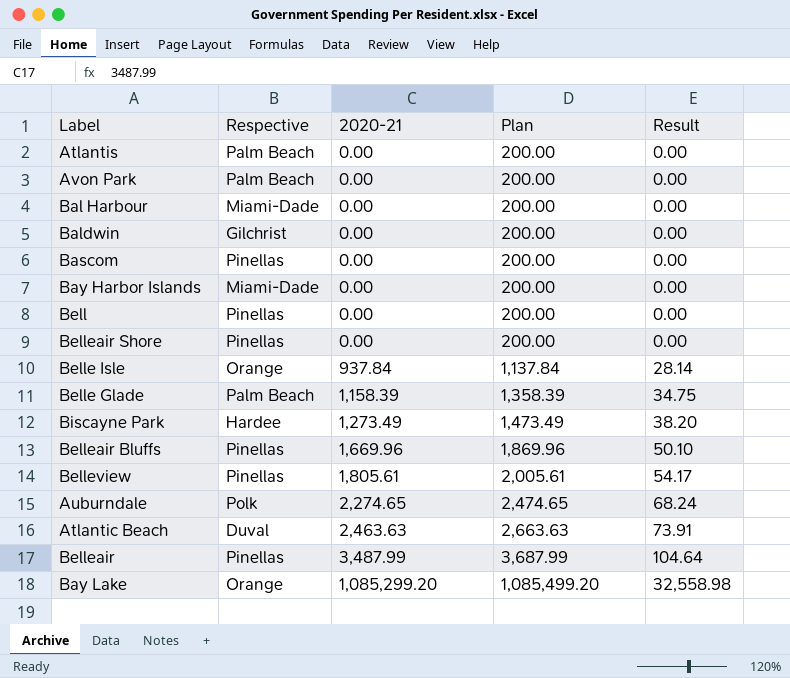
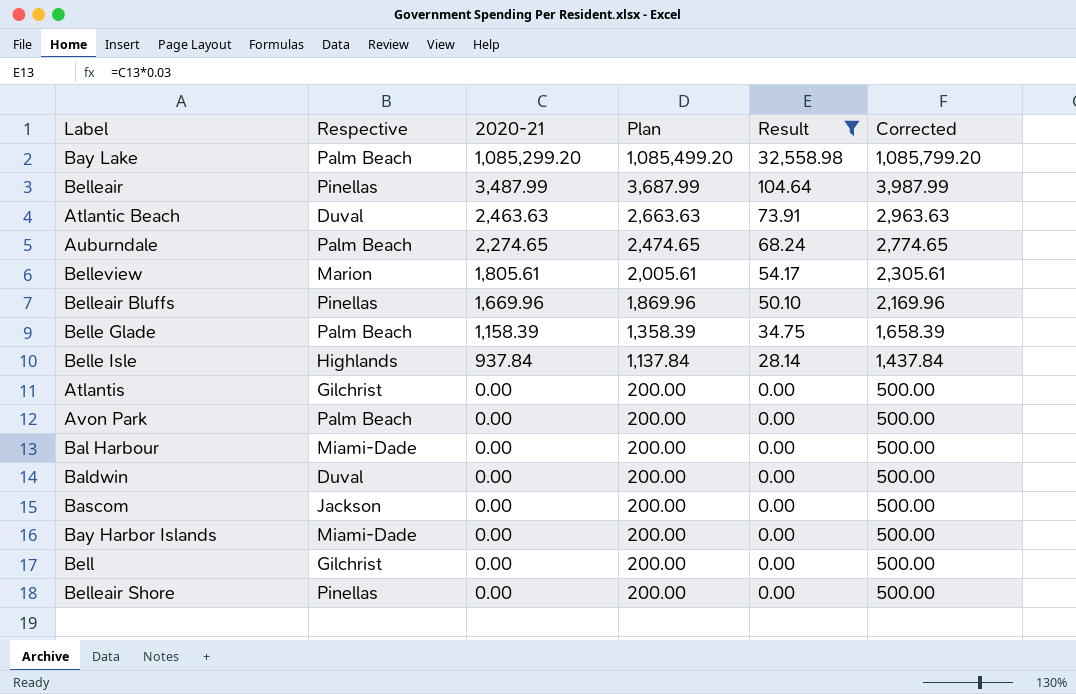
filter: none -> Result != 38.20
row order: 2020-21 ascending -> 2020-21 descending
column Corrected | formula: none -> [2020-21] + 500
Bay Lake | Respective: Orange -> Palm Beach
Auburndale | Respective: Polk -> Palm Beach
Belleview | Respective: Pinellas -> Marion
Belle Isle | Respective: Orange -> Highlands
Atlantis | Respective: Palm Beach -> Gilchrist
Baldwin | Respective: Gilchrist -> Duval
Bascom | Respective: Pinellas -> Jackson
Bell | Respective: Pinellas -> Gilchrist

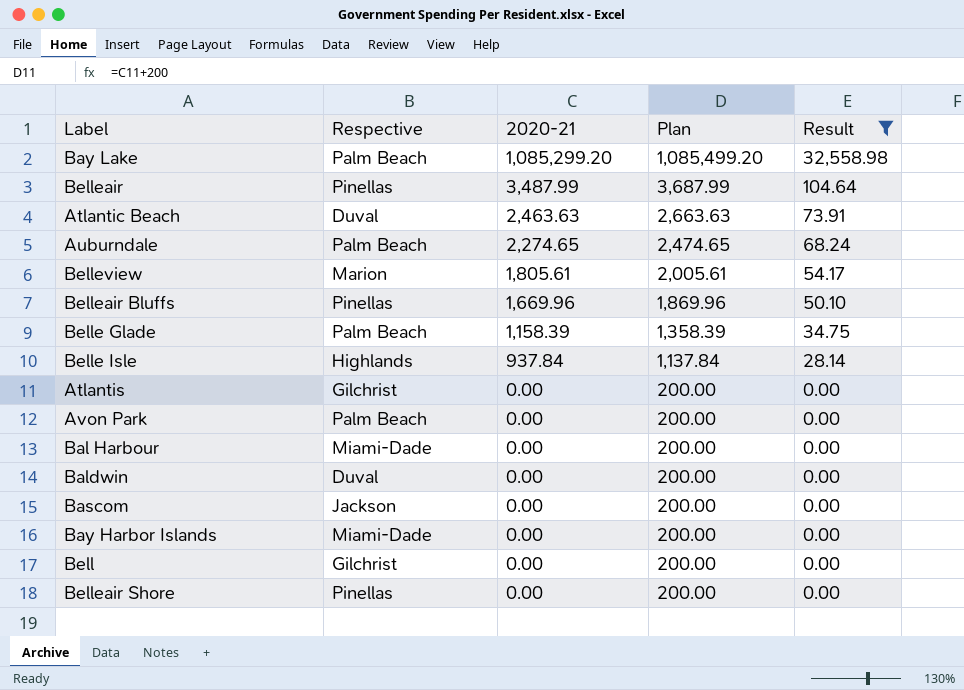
column Corrected | formula: [2020-21] + 500 -> none

